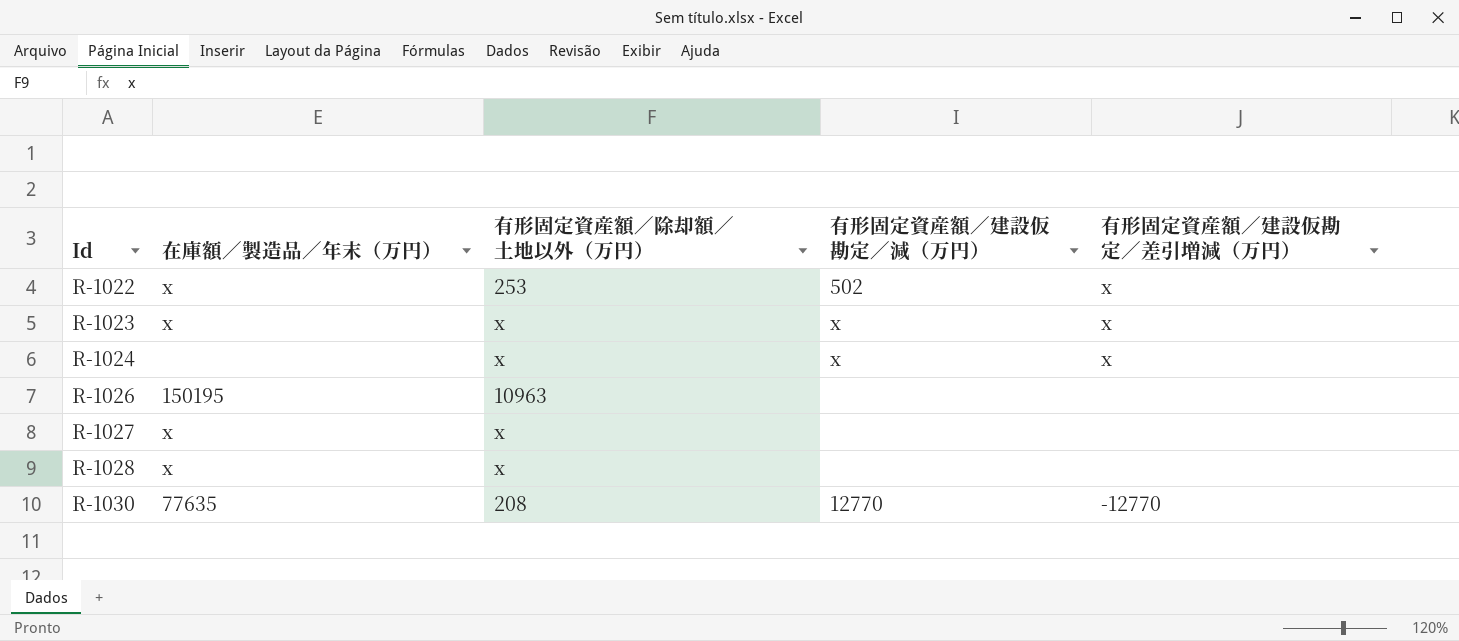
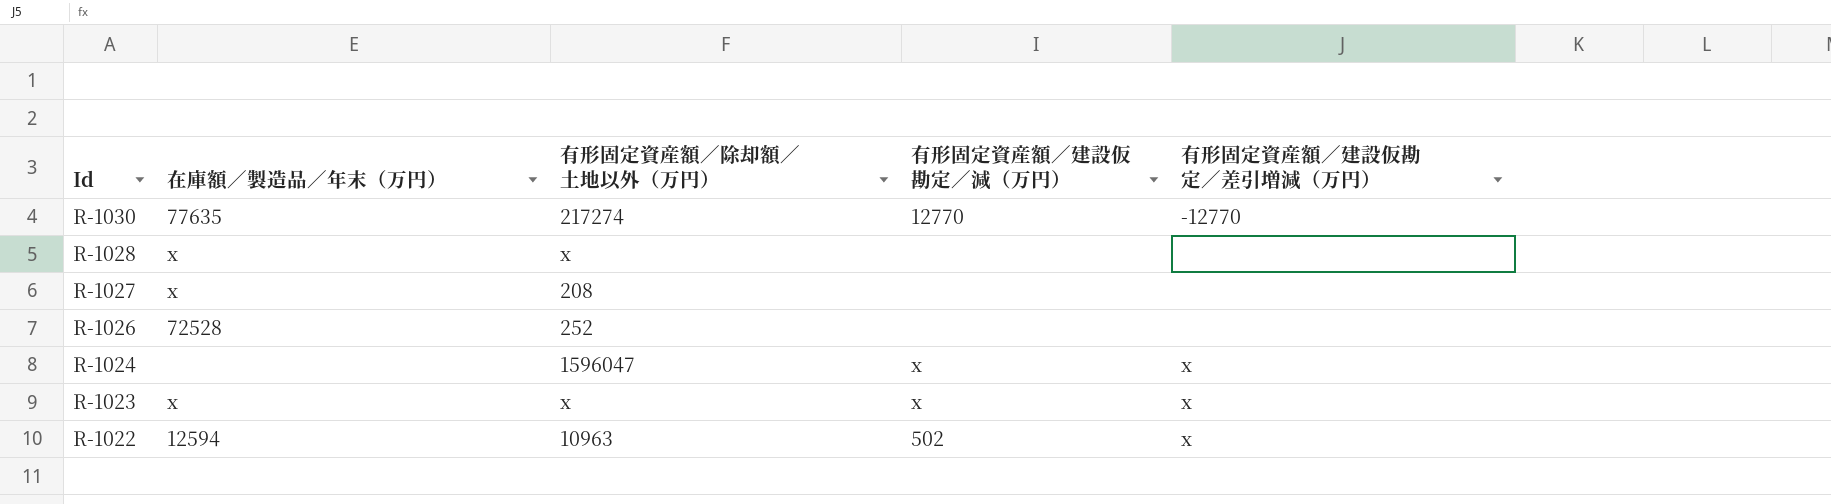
row order: Id ascending -> Id descending
R-1030 | 有形固定資産額／除却額／土地以外（万円）: 208 -> 217274
R-1027 | 有形固定資産額／除却額／土地以外（万円）: x -> 208
R-1026 | 在庫額／製造品／年末（万円）: 150195 -> 72528
R-1026 | 有形固定資産額／除却額／土地以外（万円）: 10963 -> 252
R-1024 | 有形固定資産額／除却額／土地以外（万円）: x -> 1596047
R-1022 | 在庫額／製造品／年末（万円）: x -> 12594
R-1022 | 有形固定資産額／除却額／土地以外（万円）: 253 -> 10963

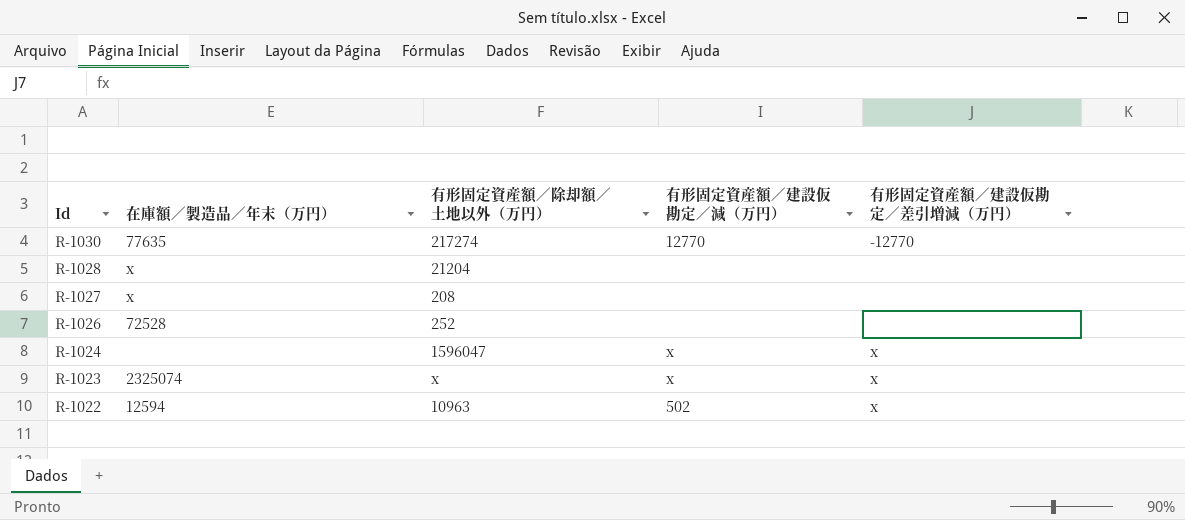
R-1028 | 有形固定資産額／除却額／土地以外（万円）: x -> 21204
R-1023 | 在庫額／製造品／年末（万円）: x -> 2325074

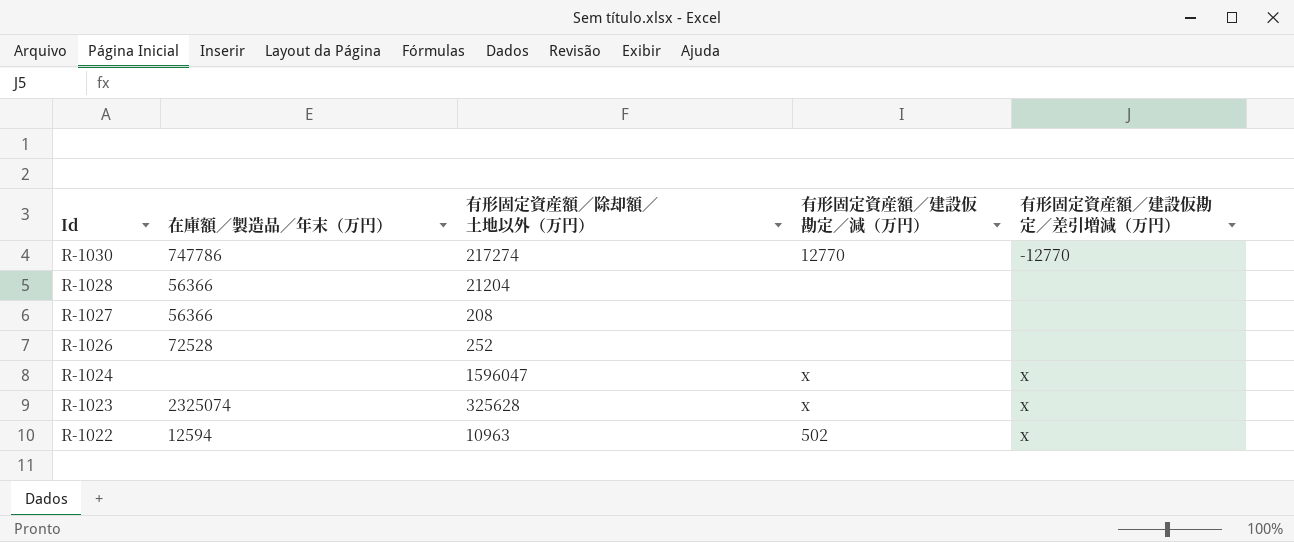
R-1030 | 在庫額／製造品／年末（万円）: 77635 -> 747786
R-1028 | 在庫額／製造品／年末（万円）: x -> 56366
R-1027 | 在庫額／製造品／年末（万円）: x -> 56366
R-1023 | 有形固定資産額／除却額／土地以外（万円）: x -> 325628

